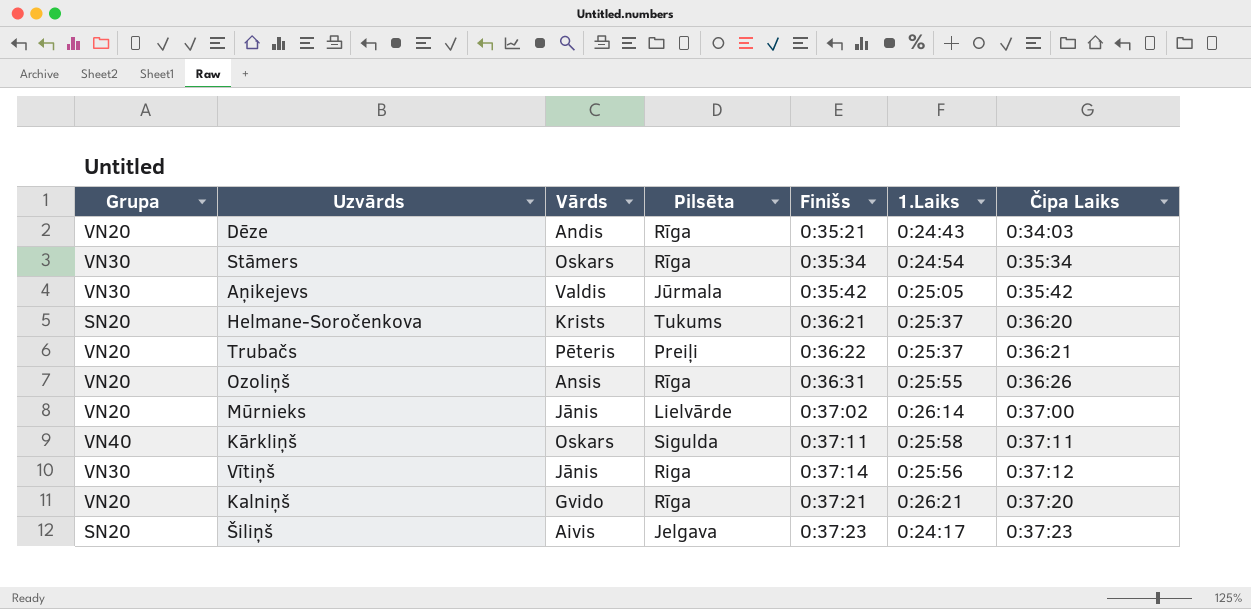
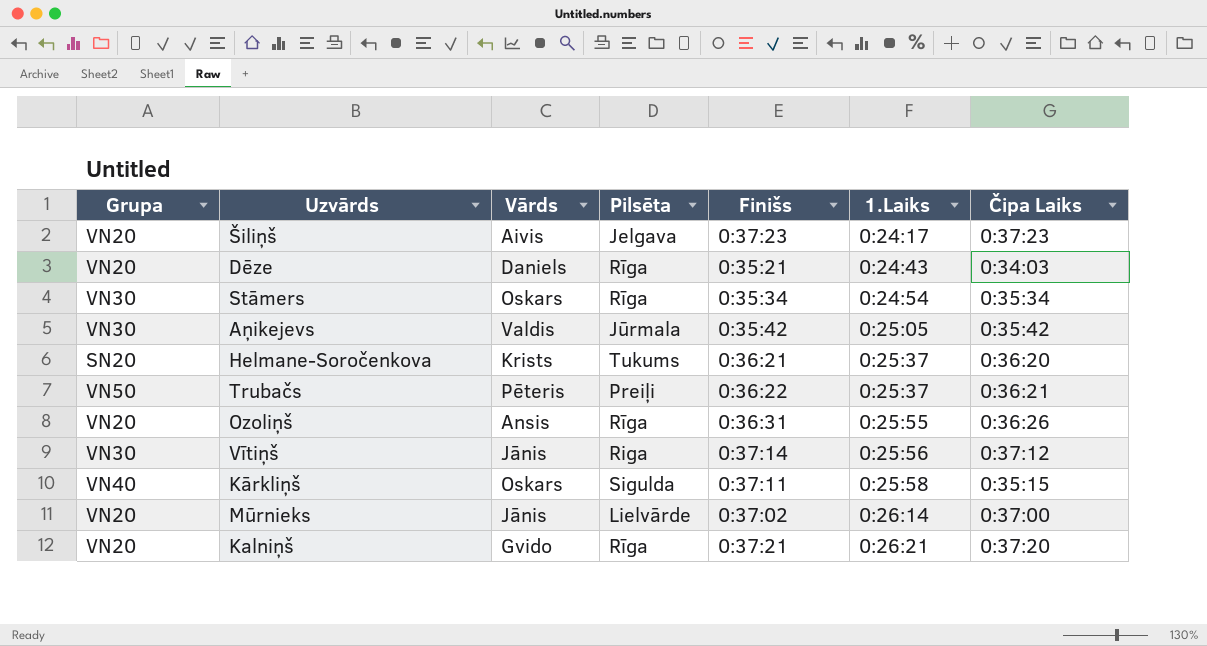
row order: Finišs ascending -> 1.Laiks ascending
Šiliņš | Grupa: SN20 -> VN20
Dēze | Vārds: Andis -> Daniels
Trubačs | Grupa: VN20 -> VN50
Kārkliņš | Čipa Laiks: 0:37:11 -> 0:35:15

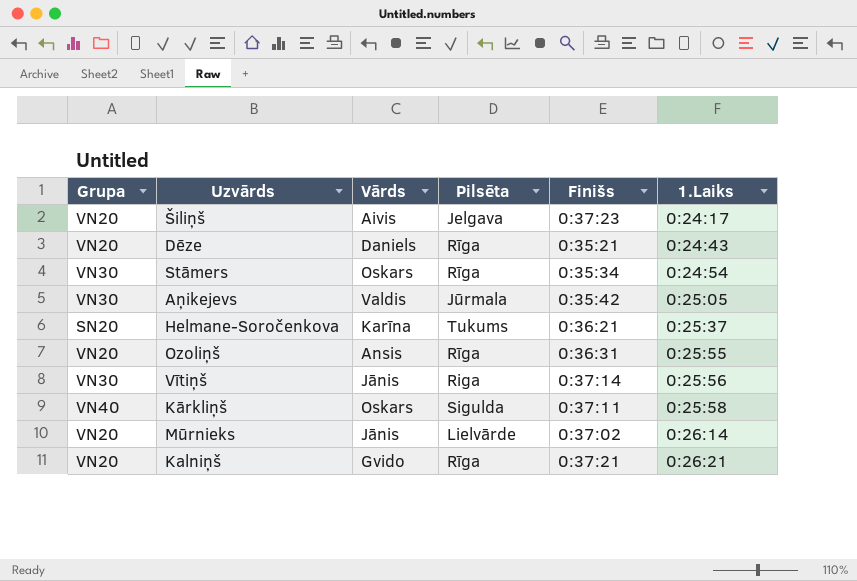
column Čipa Laiks | position: 7 -> none
row Trubačs: VN50 | Pēteris | Preiļi | 0:36:22 | 0:25:37 | 0:36:21 -> none
Helmane-Soročenkova | Vārds: Krists -> Karīna

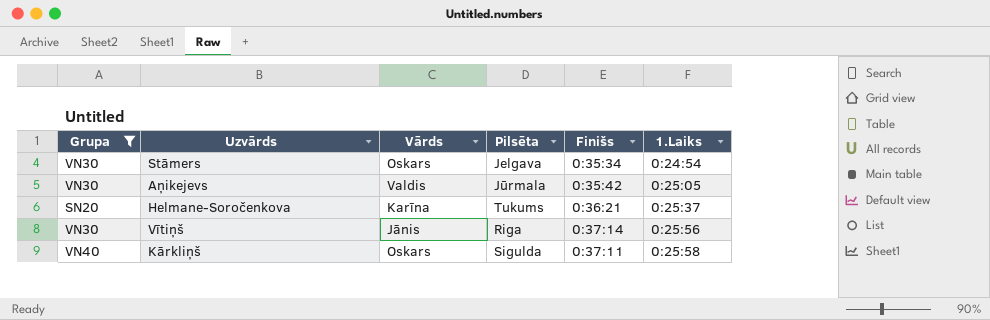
filter: none -> Grupa != VN20
Stāmers | Pilsēta: Rīga -> Jelgava

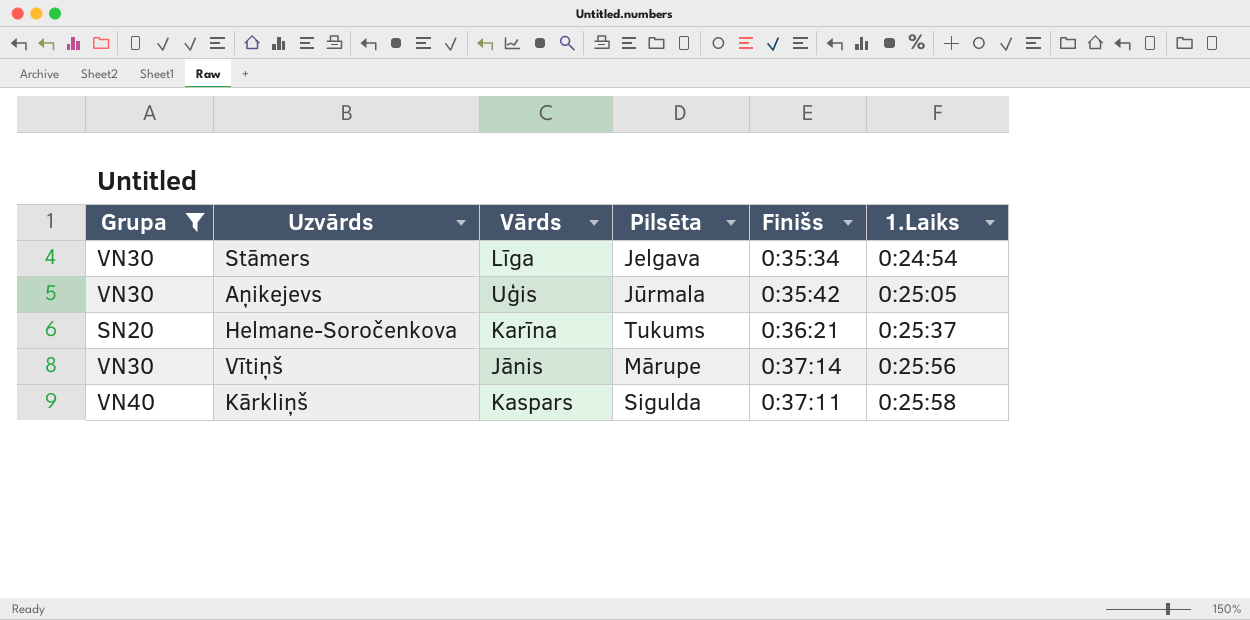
Stāmers | Vārds: Oskars -> Līga
Aņikejevs | Vārds: Valdis -> Uģis
Vītiņš | Pilsēta: Riga -> Mārupe
Kārkliņš | Vārds: Oskars -> Kaspars

